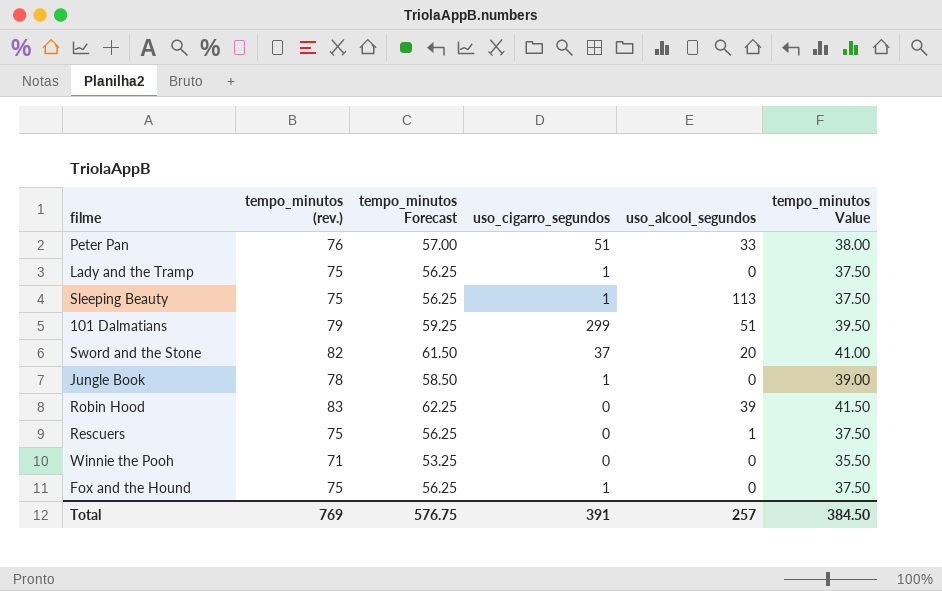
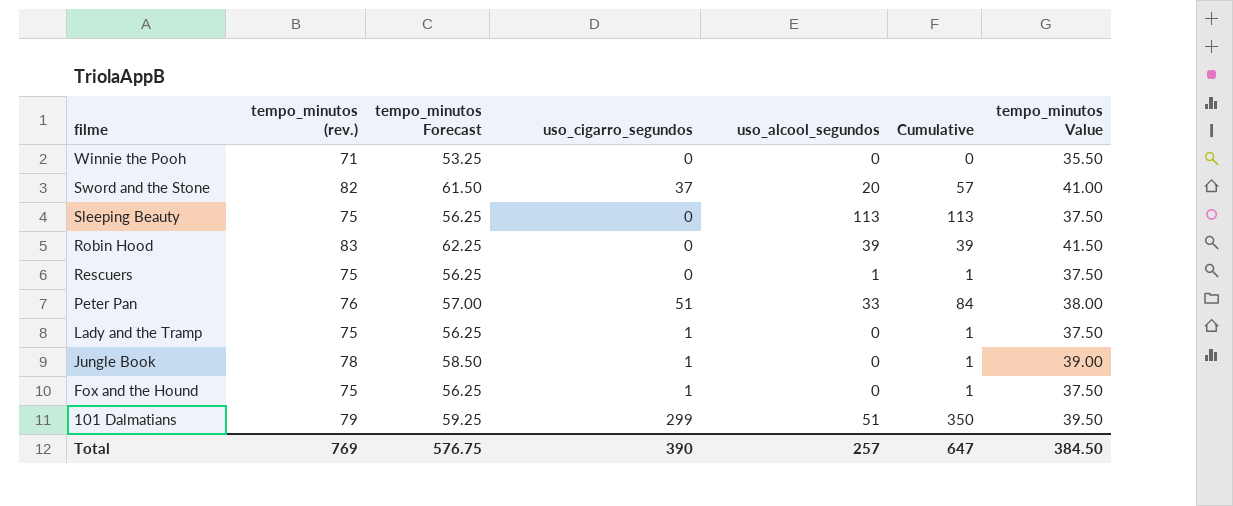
row order: none -> filme descending
column Cumulative | formula: none -> [uso_cigarro_segundos] + [uso_alcool_segundos]
Sleeping Beauty | uso_cigarro_segundos: 1 -> 0
Total | uso_cigarro_segundos: 391 -> 390

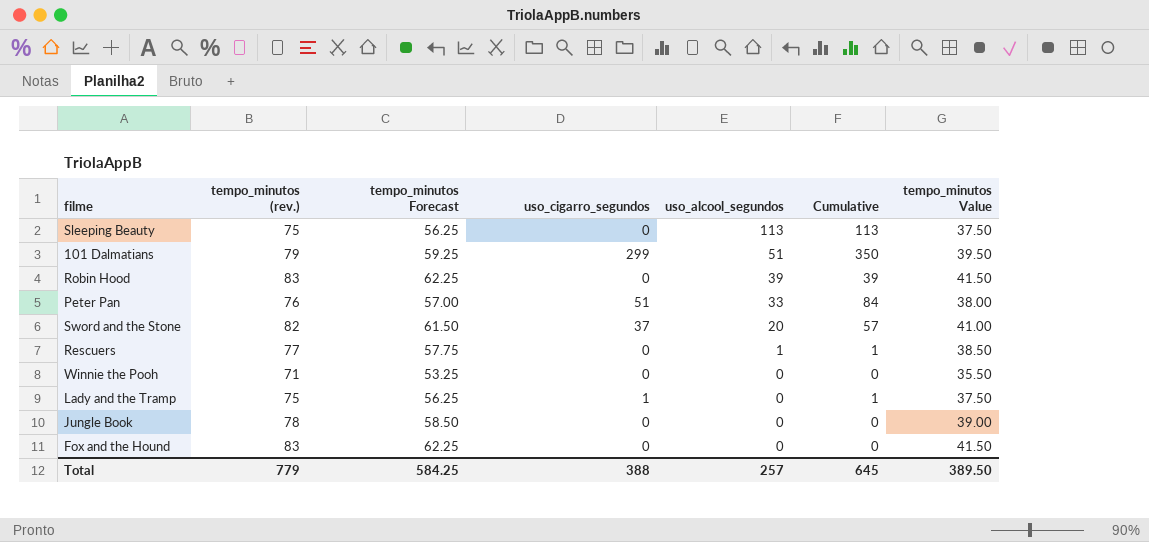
row order: filme descending -> uso_alcool_segundos descending
Rescuers | tempo_minutos (rev.): 75 -> 77
Rescuers | tempo_minutos Forecast: 56.25 -> 57.75
Rescuers | tempo_minutos Value: 37.50 -> 38.50
Jungle Book | uso_cigarro_segundos: 1 -> 0
Jungle Book | Cumulative: 1 -> 0
Fox and the Hound | tempo_minutos (rev.): 75 -> 83
Fox and the Hound | tempo_minutos Forecast: 56.25 -> 62.25
Fox and the Hound | uso_cigarro_segundos: 1 -> 0
Fox and the Hound | Cumulative: 1 -> 0
Fox and the Hound | tempo_minutos Value: 37.50 -> 41.50
Total | tempo_minutos (rev.): 769 -> 779
Total | tempo_minutos Forecast: 576.75 -> 584.25
Total | uso_cigarro_segundos: 390 -> 388
Total | Cumulative: 647 -> 645
Total | tempo_minutos Value: 384.50 -> 389.50

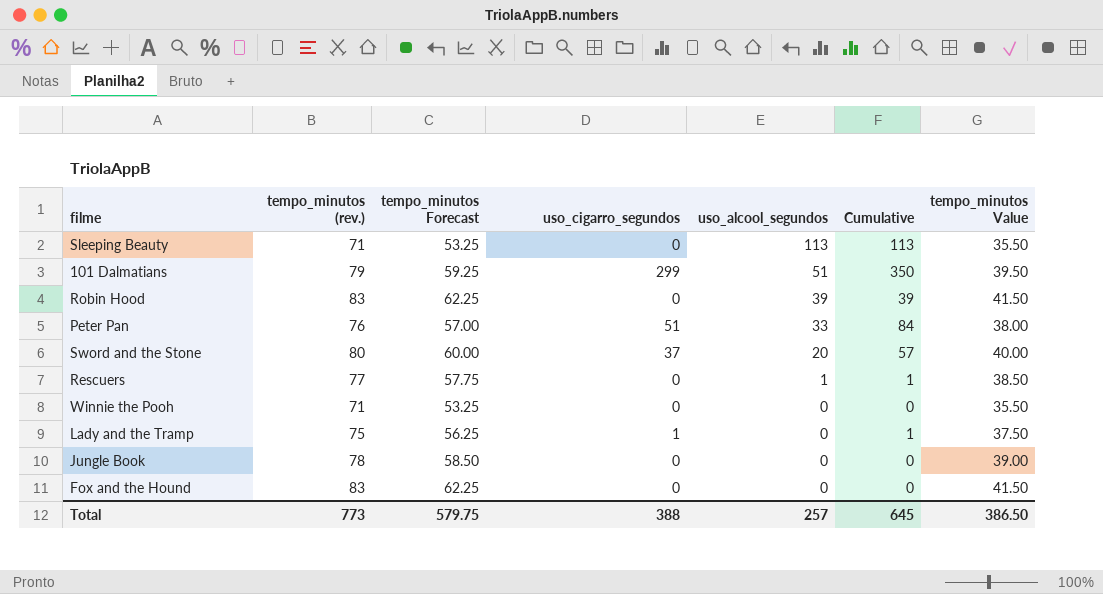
Sleeping Beauty | tempo_minutos (rev.): 75 -> 71
Sleeping Beauty | tempo_minutos Forecast: 56.25 -> 53.25
Sleeping Beauty | tempo_minutos Value: 37.50 -> 35.50
Sword and the Stone | tempo_minutos (rev.): 82 -> 80
Sword and the Stone | tempo_minutos Forecast: 61.50 -> 60.00
Sword and the Stone | tempo_minutos Value: 41.00 -> 40.00
Total | tempo_minutos (rev.): 779 -> 773
Total | tempo_minutos Forecast: 584.25 -> 579.75
Total | tempo_minutos Value: 389.50 -> 386.50

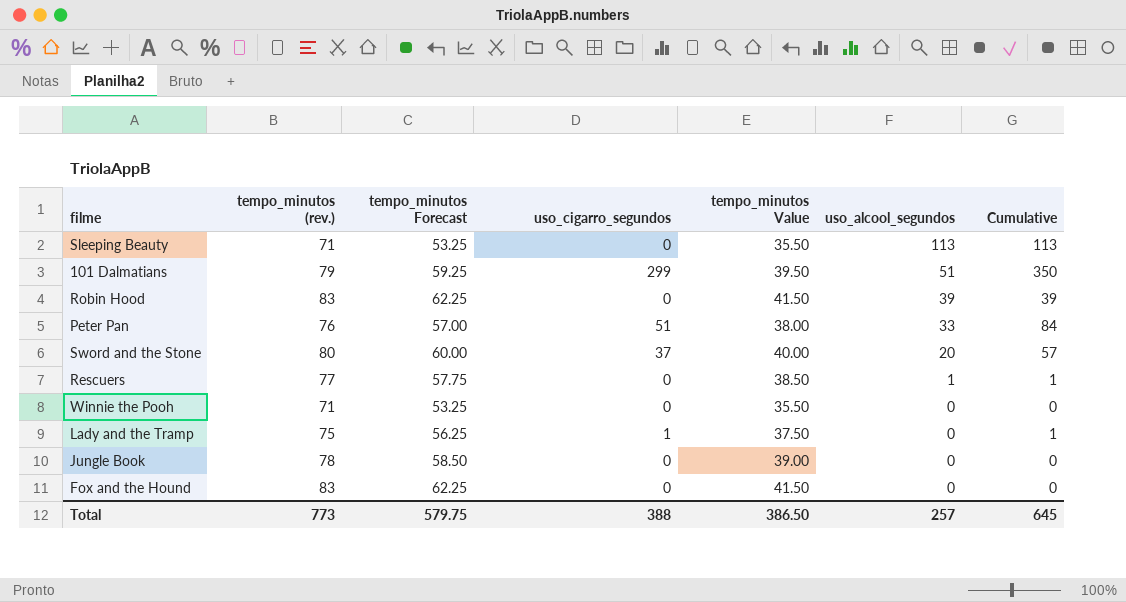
column tempo_minutos Value | position: 7 -> 5

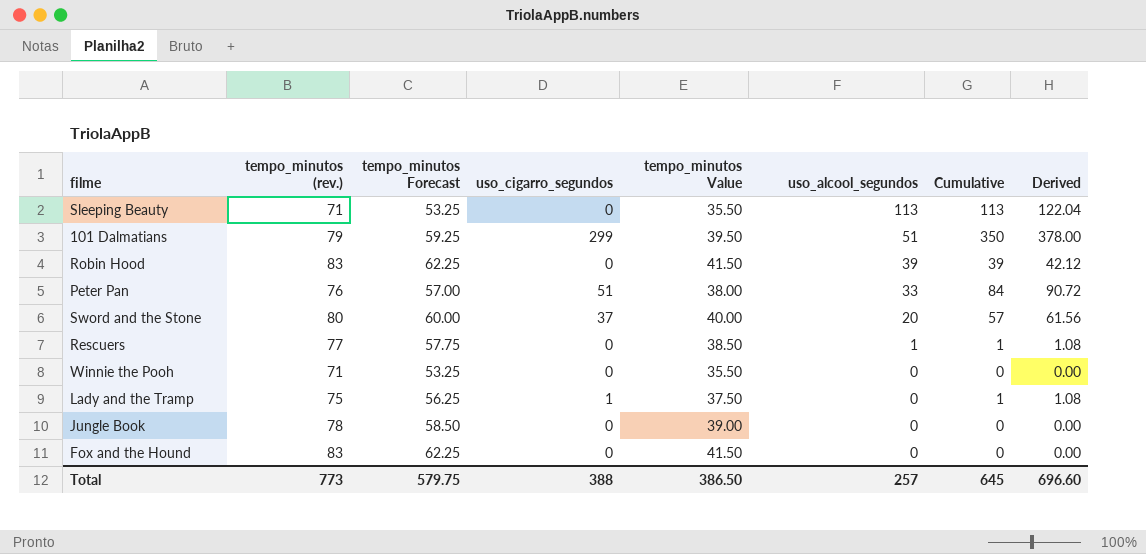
column Derived | formula: none -> [Cumulative] * 1.08

